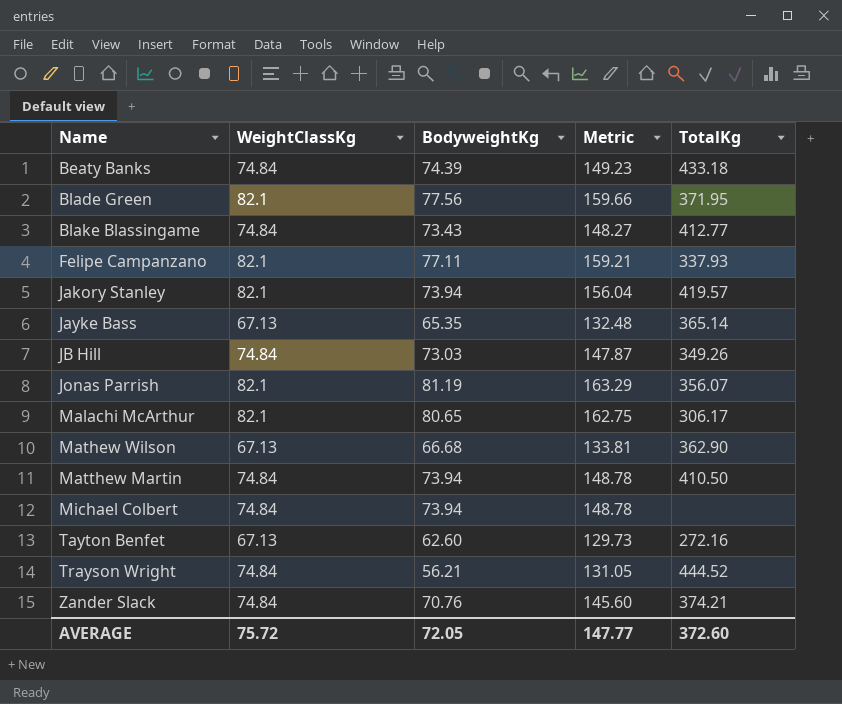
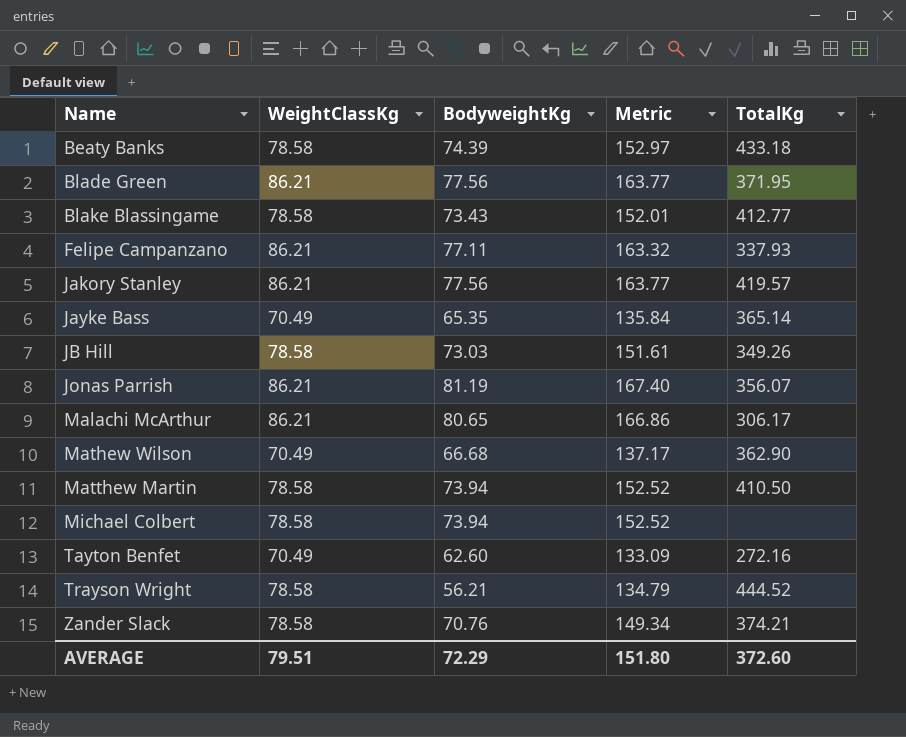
Beaty Banks | WeightClassKg: 74.84 -> 78.58
Beaty Banks | Metric: 149.23 -> 152.97
Blade Green | WeightClassKg: 82.1 -> 86.21
Blade Green | Metric: 159.66 -> 163.77
Blake Blassingame | WeightClassKg: 74.84 -> 78.58
Blake Blassingame | Metric: 148.27 -> 152.01
Felipe Campanzano | WeightClassKg: 82.1 -> 86.21
Felipe Campanzano | Metric: 159.21 -> 163.32
Jakory Stanley | WeightClassKg: 82.1 -> 86.21
Jakory Stanley | BodyweightKg: 73.94 -> 77.56
Jakory Stanley | Metric: 156.04 -> 163.77
Jayke Bass | WeightClassKg: 67.13 -> 70.49
Jayke Bass | Metric: 132.48 -> 135.84
JB Hill | WeightClassKg: 74.84 -> 78.58
JB Hill | Metric: 147.87 -> 151.61
Jonas Parrish | WeightClassKg: 82.1 -> 86.21
Jonas Parrish | Metric: 163.29 -> 167.40
Malachi McArthur | WeightClassKg: 82.1 -> 86.21
Malachi McArthur | Metric: 162.75 -> 166.86
Mathew Wilson | WeightClassKg: 67.13 -> 70.49
Mathew Wilson | Metric: 133.81 -> 137.17
Matthew Martin | WeightClassKg: 74.84 -> 78.58
Matthew Martin | Metric: 148.78 -> 152.52
Michael Colbert | WeightClassKg: 74.84 -> 78.58
Michael Colbert | Metric: 148.78 -> 152.52
Tayton Benfet | WeightClassKg: 67.13 -> 70.49
Tayton Benfet | Metric: 129.73 -> 133.09
Trayson Wright | WeightClassKg: 74.84 -> 78.58
Trayson Wright | Metric: 131.05 -> 134.79
Zander Slack | WeightClassKg: 74.84 -> 78.58
Zander Slack | Metric: 145.60 -> 149.34
AVERAGE | WeightClassKg: 75.72 -> 79.51
AVERAGE | BodyweightKg: 72.05 -> 72.29
AVERAGE | Metric: 147.77 -> 151.80

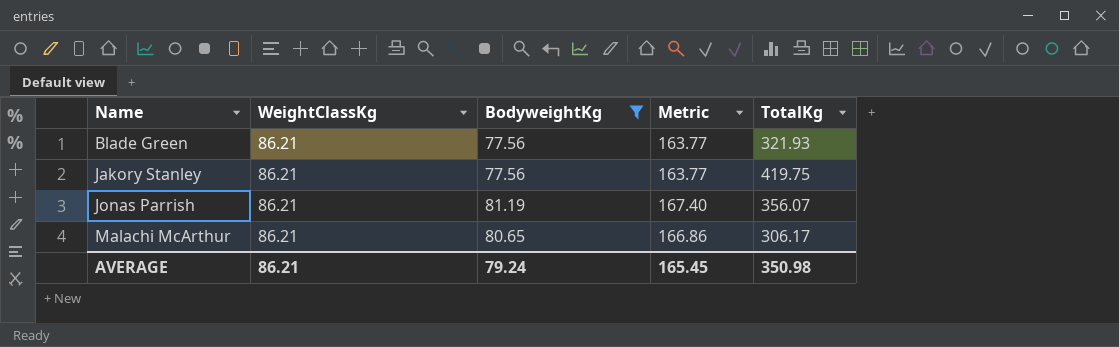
filter: none -> BodyweightKg >= 77.56
Blade Green | TotalKg: 371.95 -> 321.93
Jakory Stanley | TotalKg: 419.57 -> 419.75
AVERAGE | WeightClassKg: 79.51 -> 86.21
AVERAGE | BodyweightKg: 72.29 -> 79.24
AVERAGE | Metric: 151.80 -> 165.45
AVERAGE | TotalKg: 372.60 -> 350.98

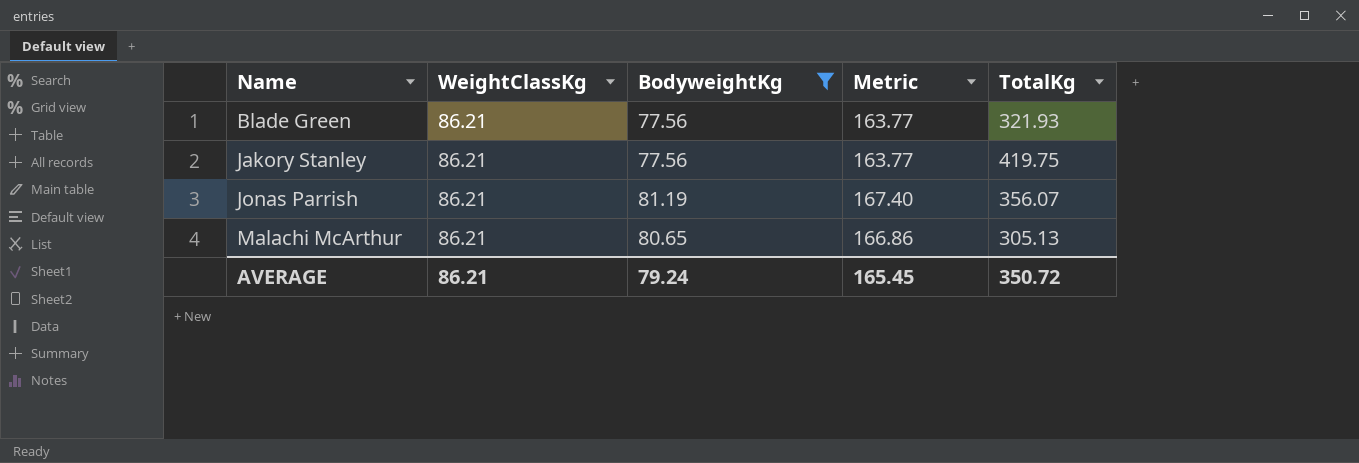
Malachi McArthur | TotalKg: 306.17 -> 305.13
AVERAGE | TotalKg: 350.98 -> 350.72

